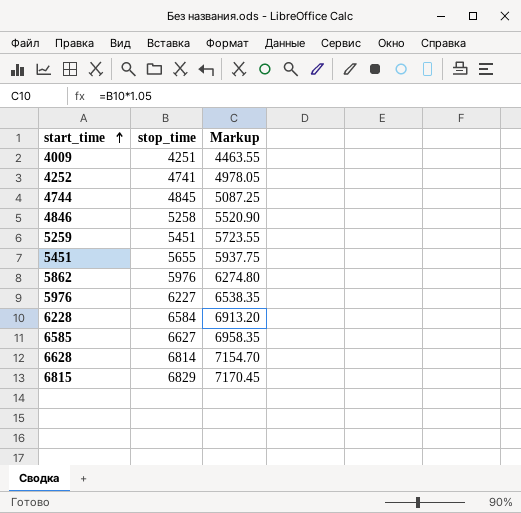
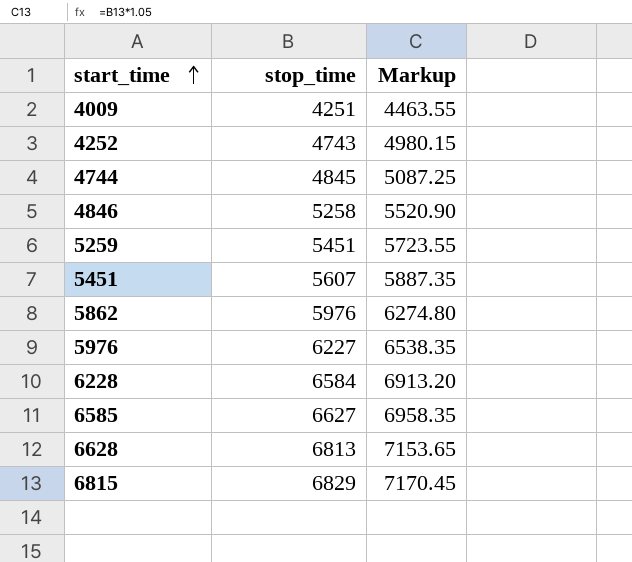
4252 | stop_time: 4741 -> 4743
4252 | Markup: 4978.05 -> 4980.15
5451 | stop_time: 5655 -> 5607
5451 | Markup: 5937.75 -> 5887.35
6628 | stop_time: 6814 -> 6813
6628 | Markup: 7154.70 -> 7153.65

